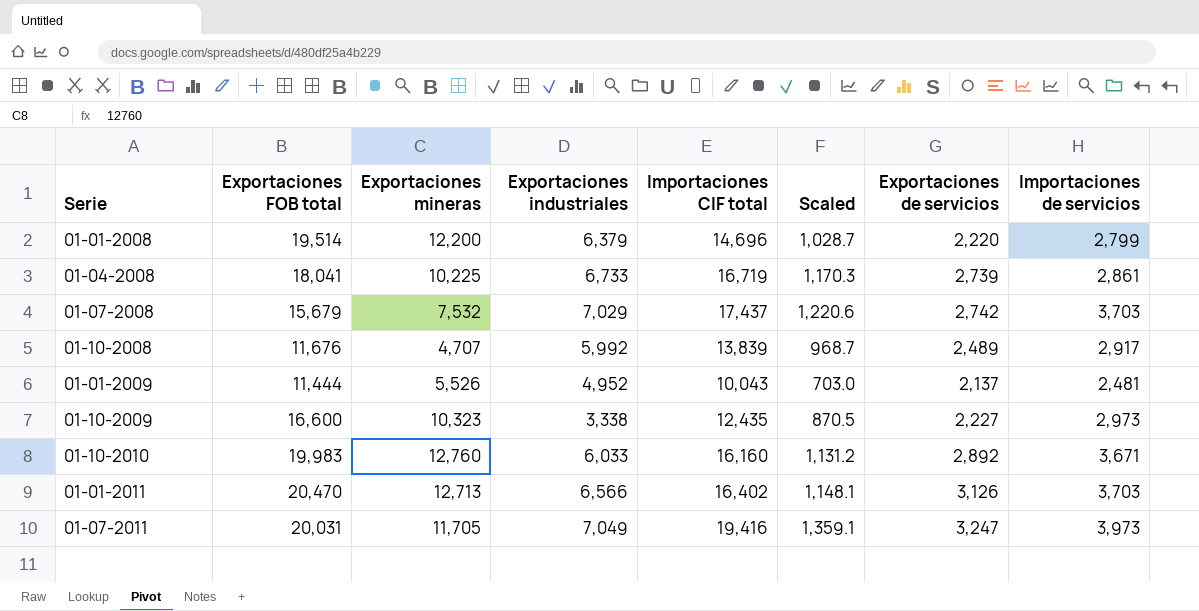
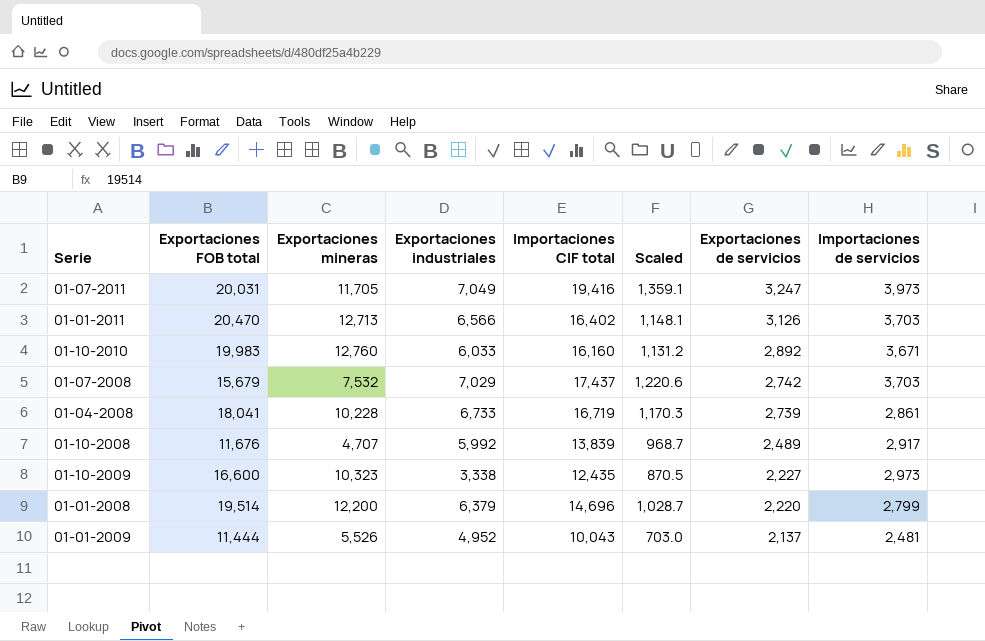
row order: none -> Exportaciones de servicios descending
01-04-2008 | Exportaciones mineras: 10,225 -> 10,228

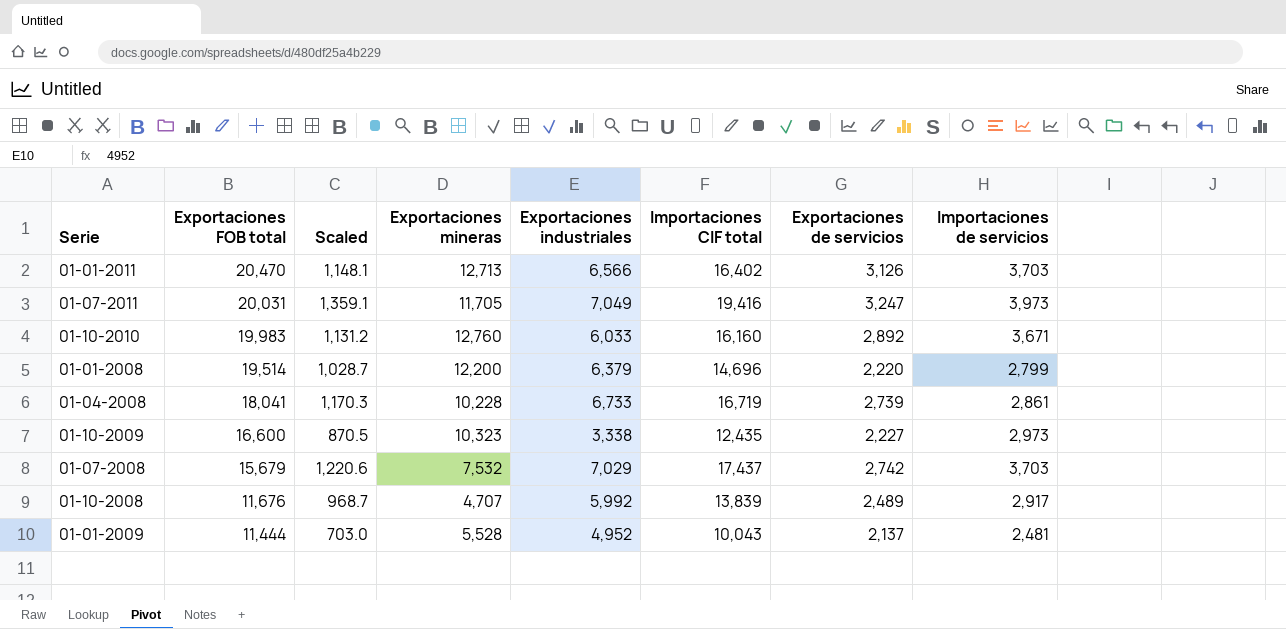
row order: Exportaciones de servicios descending -> Exportaciones FOB total descending
column Scaled | position: 6 -> 3
01-01-2009 | Exportaciones mineras: 5,526 -> 5,528

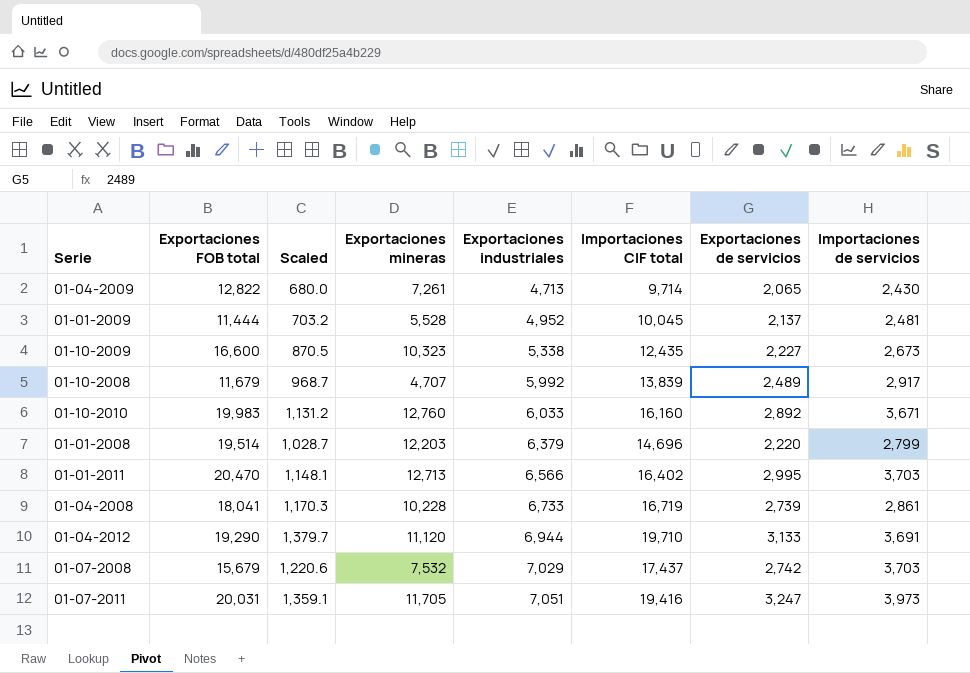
row order: Exportaciones FOB total descending -> Exportaciones industriales ascending
row 01-04-2009: none -> 12,822 | 680.0 | 7,261 | 4,713 | 9,714 | 2,065 | 2,430
01-01-2009 | Scaled: 703.0 -> 703.2
01-01-2009 | Importaciones CIF total: 10,043 -> 10,045
01-10-2009 | Exportaciones industriales: 3,338 -> 5,338
01-10-2009 | Importaciones de servicios: 2,973 -> 2,673
01-10-2008 | Exportaciones FOB total: 11,676 -> 11,679
01-01-2008 | Exportaciones mineras: 12,200 -> 12,203
01-01-2011 | Exportaciones de servicios: 3,126 -> 2,995
row 01-04-2012: none -> 19,290 | 1,379.7 | 11,120 | 6,944 | 19,710 | 3,133 | 3,691
01-07-2011 | Exportaciones industriales: 7,049 -> 7,051

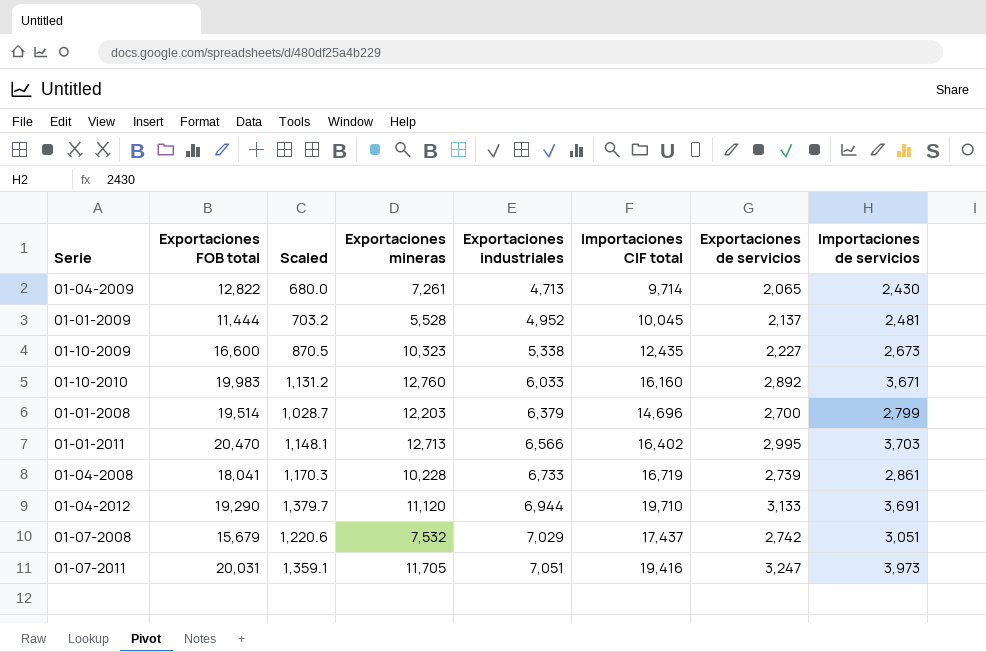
row 01-10-2008: 11,679 | 968.7 | 4,707 | 5,992 | 13,839 | 2,489 | 2,917 -> none
01-01-2008 | Exportaciones de servicios: 2,220 -> 2,700
01-07-2008 | Importaciones de servicios: 3,703 -> 3,051

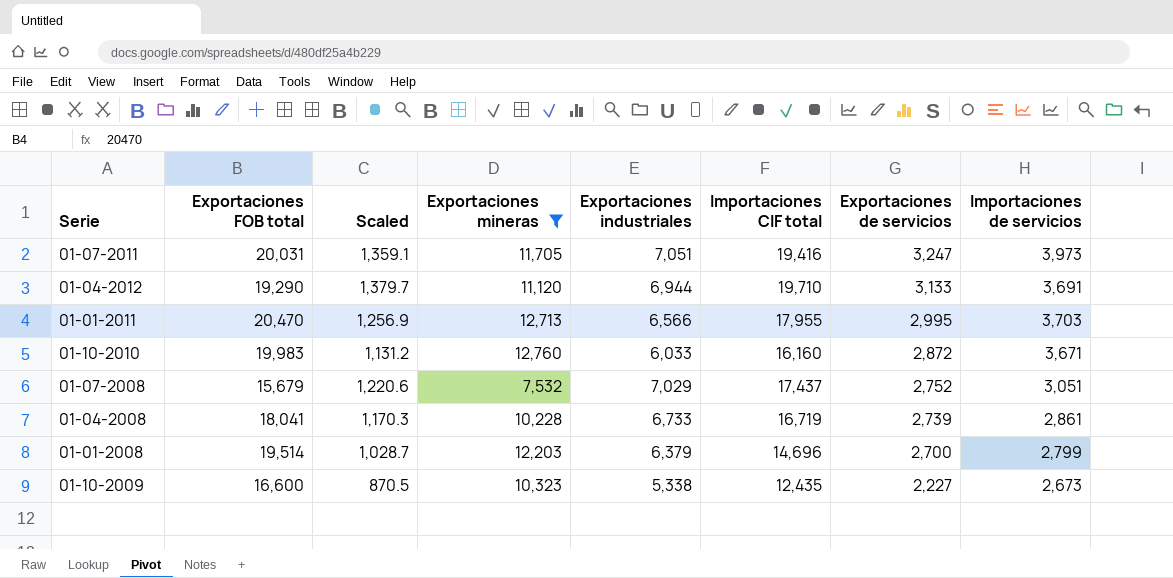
filter: none -> Exportaciones mineras >= 7,532
row order: Exportaciones industriales ascending -> Exportaciones de servicios descending
01-01-2011 | Scaled: 1,148.1 -> 1,256.9
01-01-2011 | Importaciones CIF total: 16,402 -> 17,955
01-10-2010 | Exportaciones de servicios: 2,892 -> 2,872
01-07-2008 | Exportaciones de servicios: 2,742 -> 2,752

